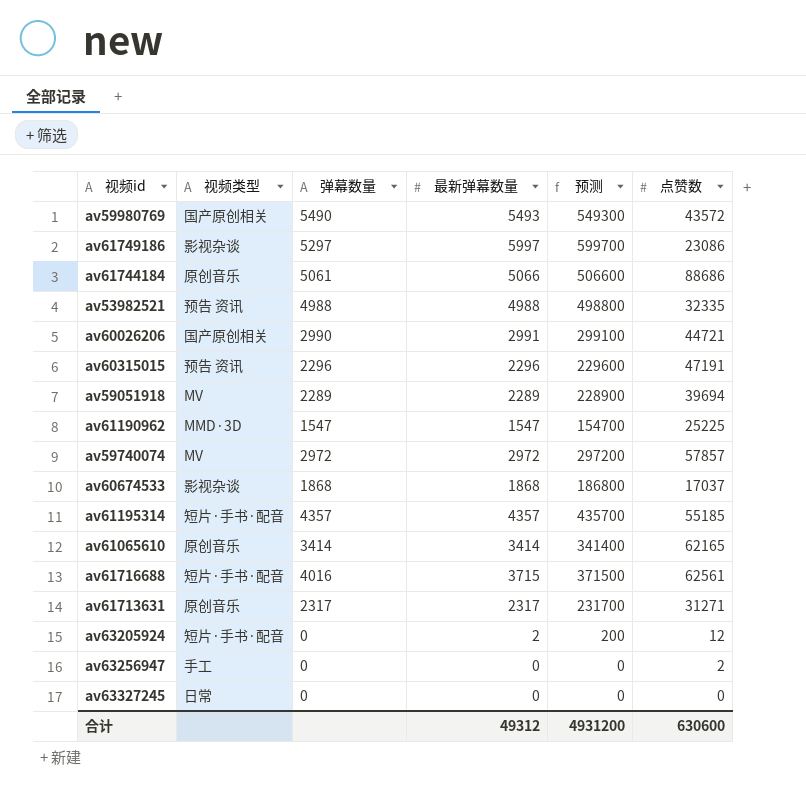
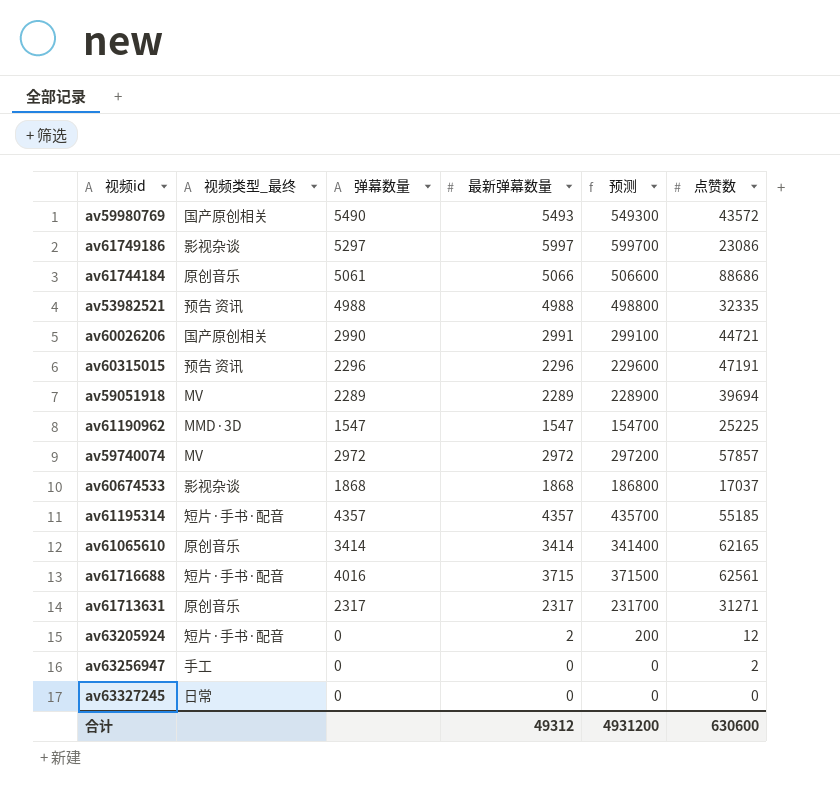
column name: 视频类型 -> 视频类型_最终

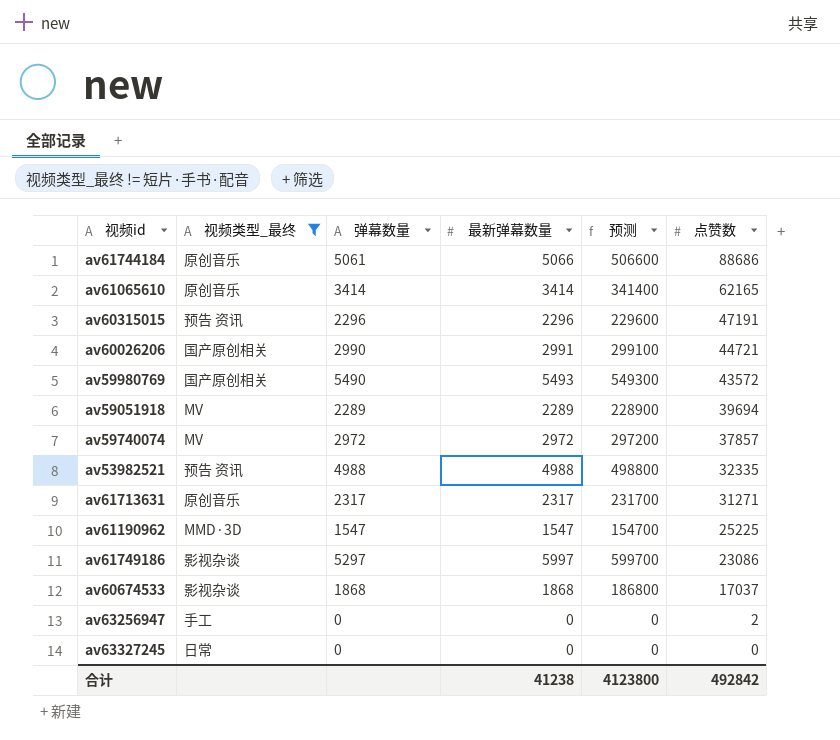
filter: none -> 视频类型_最终 != 短片·手书·配音
row order: none -> 点赞数 descending
av59740074 | 点赞数: 57857 -> 37857
合计 | 最新弹幕数量: 49312 -> 41238
合计 | 预测: 4931200 -> 4123800
合计 | 点赞数: 630600 -> 492842

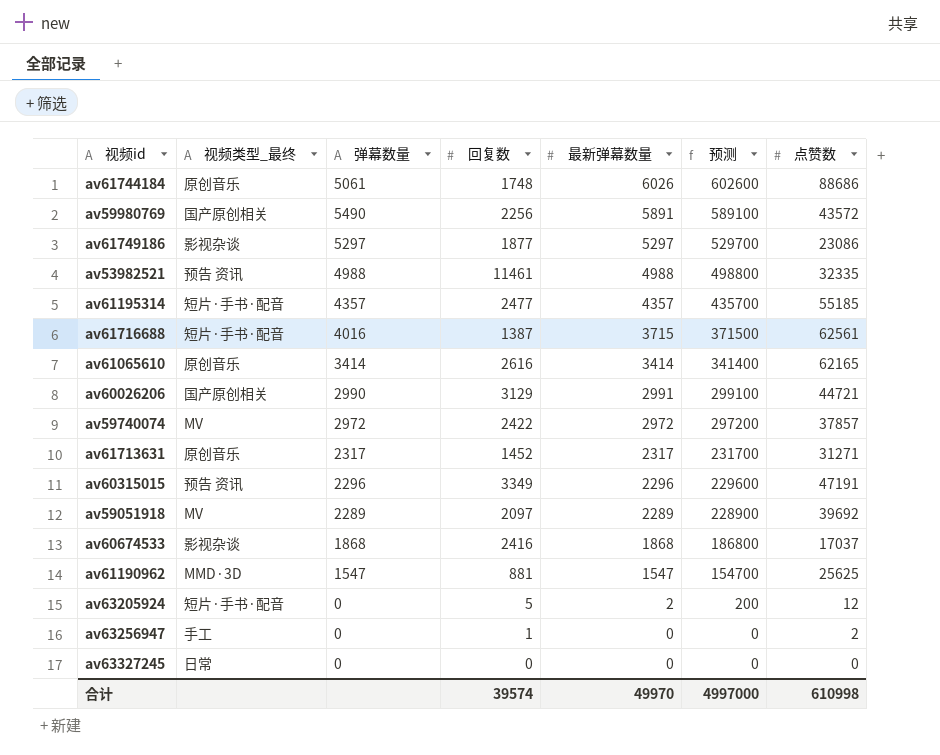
filter: 视频类型_最终 != 短片·手书·配音 -> none
row order: 点赞数 descending -> 最新弹幕数量 descending
column 回复数 | position: none -> 4
av61744184 | 最新弹幕数量: 5066 -> 6026
av61744184 | 预测: 506600 -> 602600
av59980769 | 最新弹幕数量: 5493 -> 5891
av59980769 | 预测: 549300 -> 589100
av61749186 | 最新弹幕数量: 5997 -> 5297
av61749186 | 预测: 599700 -> 529700
av59051918 | 点赞数: 39694 -> 39692
av61190962 | 点赞数: 25225 -> 25625
合计 | 最新弹幕数量: 41238 -> 49970
合计 | 预测: 4123800 -> 4997000
合计 | 点赞数: 492842 -> 610998

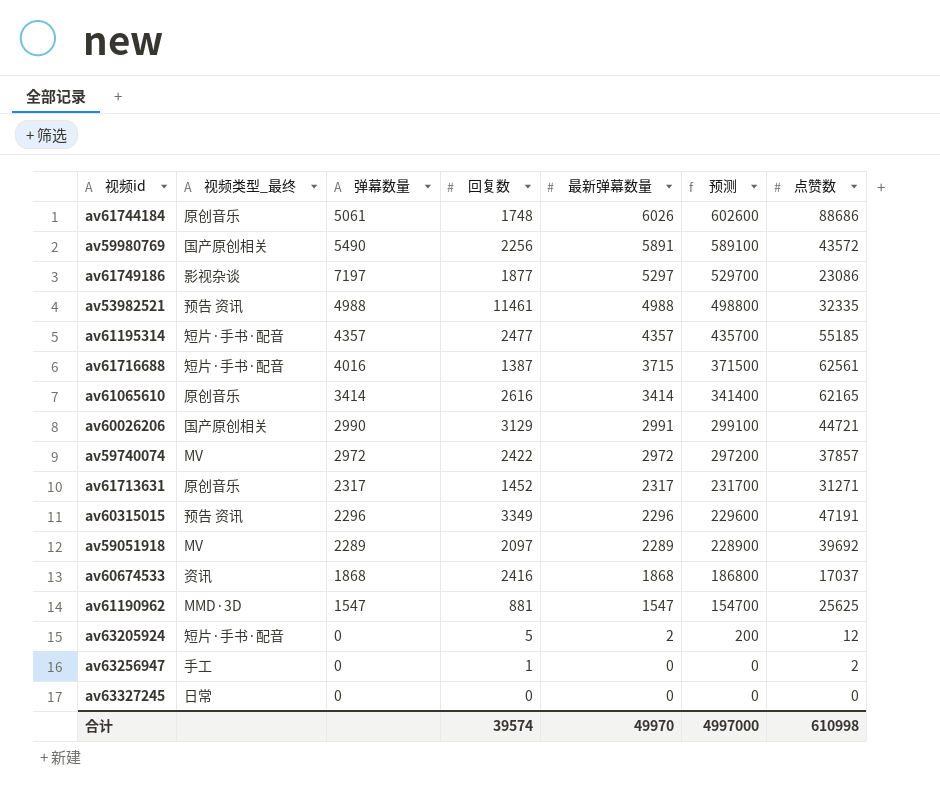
av61749186 | 弹幕数量: 5297 -> 7197
av60674533 | 视频类型_最终: 影视杂谈 -> 资讯

